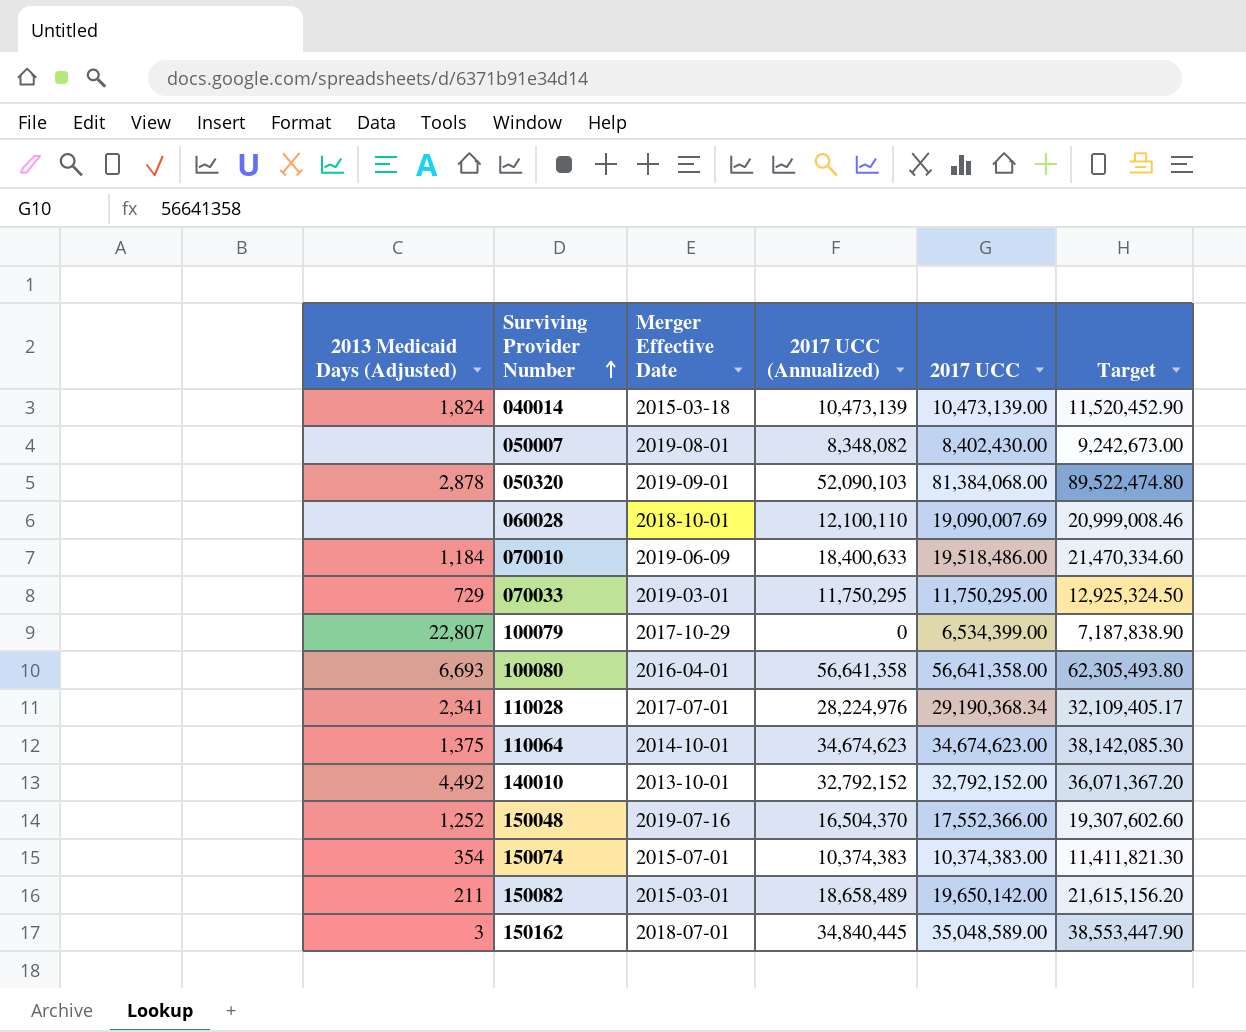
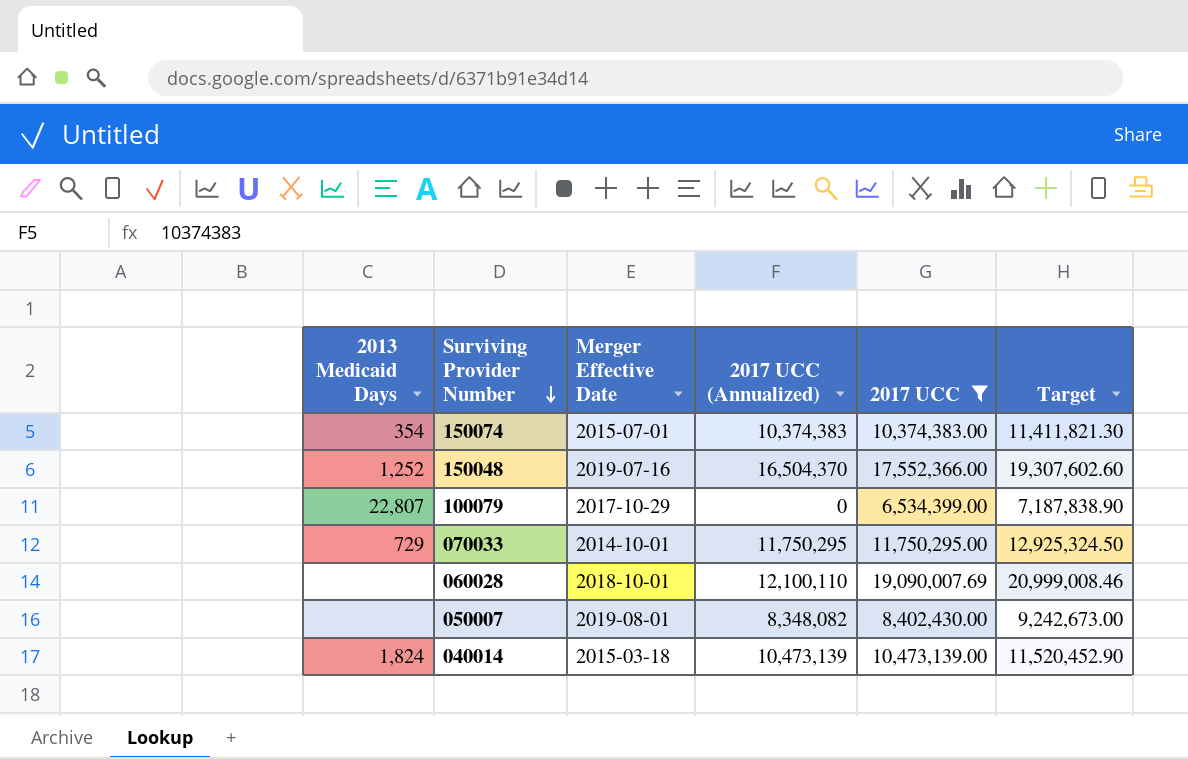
filter: none -> 2017 UCC <= 19,090,007.69
row order: Surviving Provider Number ascending -> Surviving Provider Number descending
column name: 2013 Medicaid Days (Adjusted) -> 2013 Medicaid Days
070033 | Merger Effective Date: 2019-03-01 -> 2014-10-01

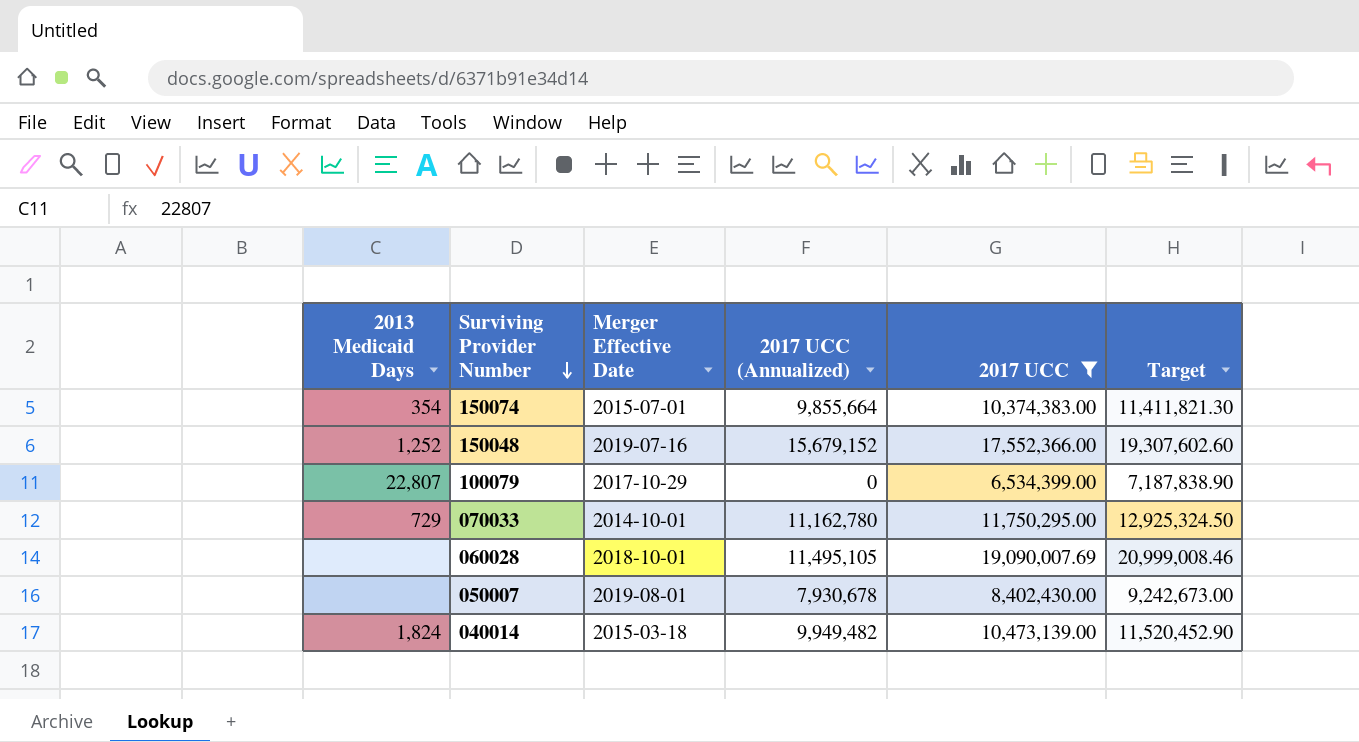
150074 | 2017 UCC (Annualized): 10,374,383 -> 9,855,664
150048 | 2017 UCC (Annualized): 16,504,370 -> 15,679,152
070033 | 2017 UCC (Annualized): 11,750,295 -> 11,162,780
060028 | 2017 UCC (Annualized): 12,100,110 -> 11,495,105
050007 | 2017 UCC (Annualized): 8,348,082 -> 7,930,678
040014 | 2017 UCC (Annualized): 10,473,139 -> 9,949,482

